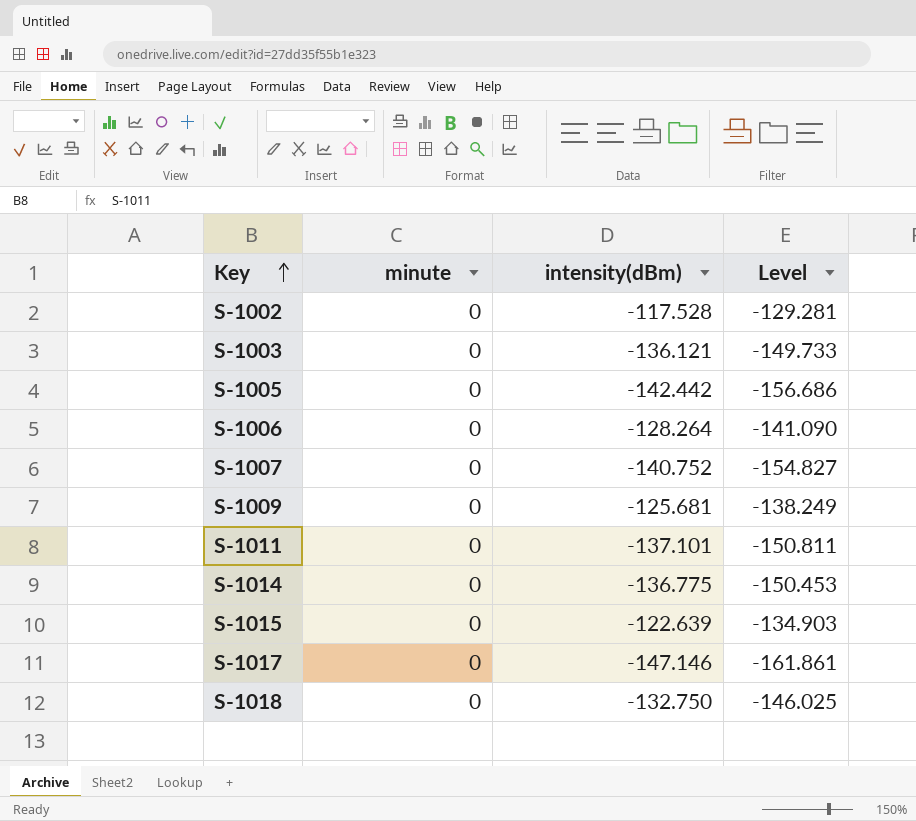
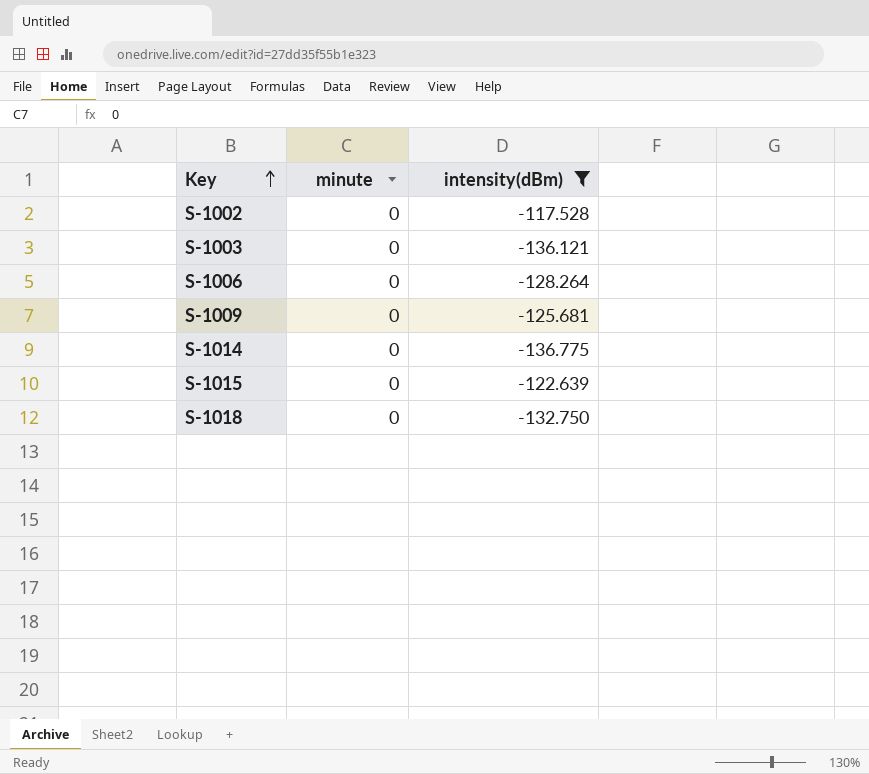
filter: none -> intensity(dBm) >= -136.775
column Level | formula: [intensity(dBm)] * 1.1 -> none

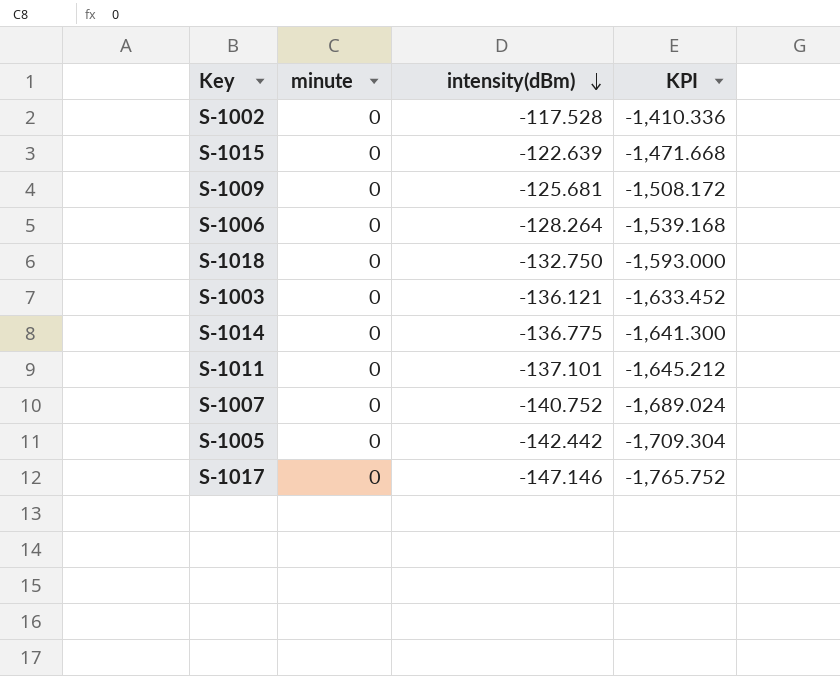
filter: intensity(dBm) >= -136.775 -> none
row order: Key ascending -> intensity(dBm) descending
column KPI | formula: none -> [intensity(dBm)] * 12

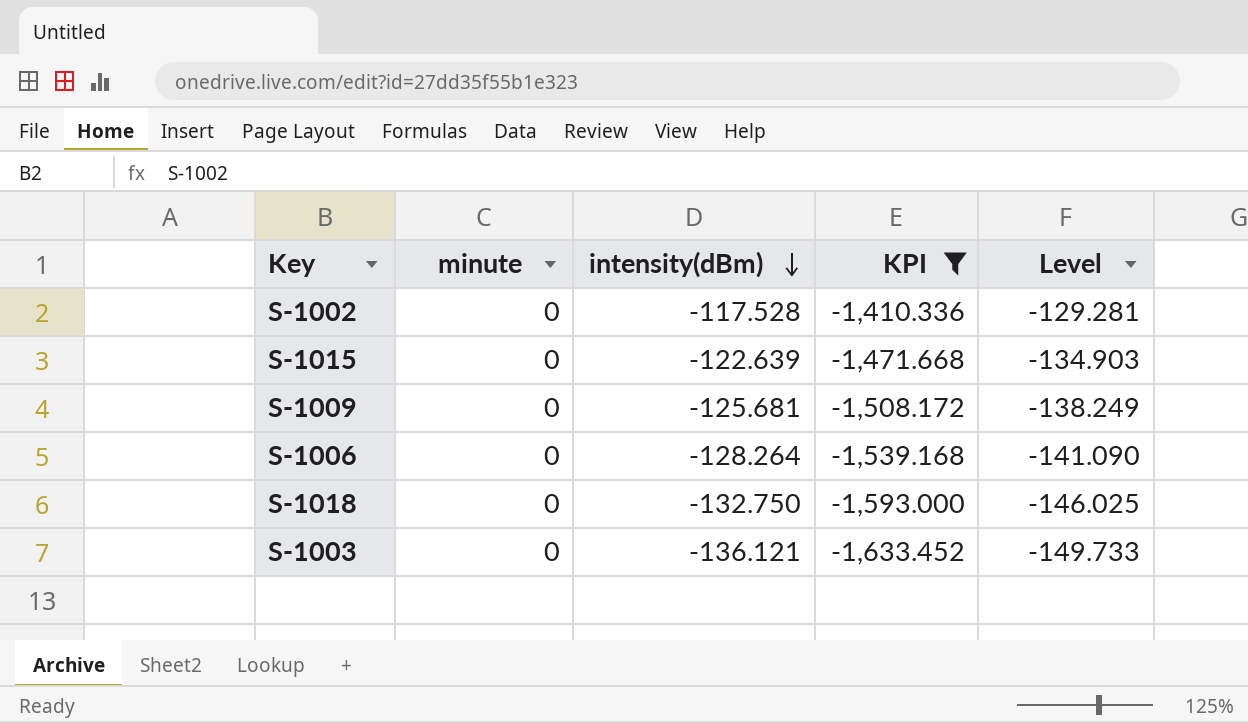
filter: none -> KPI >= -1,633.452
column Level | formula: none -> [intensity(dBm)] * 1.1

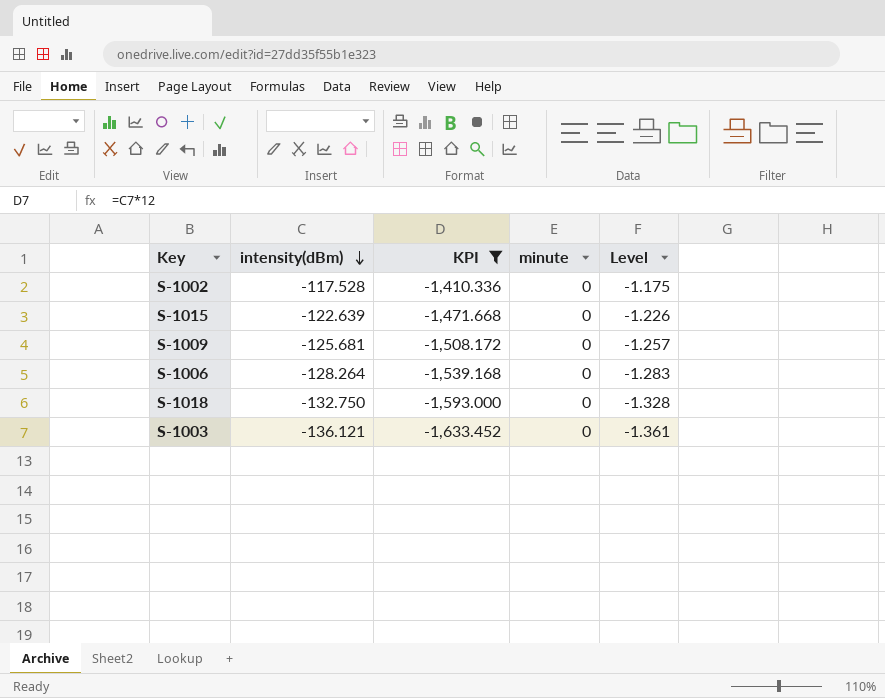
column minute | position: 2 -> 4
column Level | formula: [intensity(dBm)] * 1.1 -> [intensity(dBm)] * 0.01

